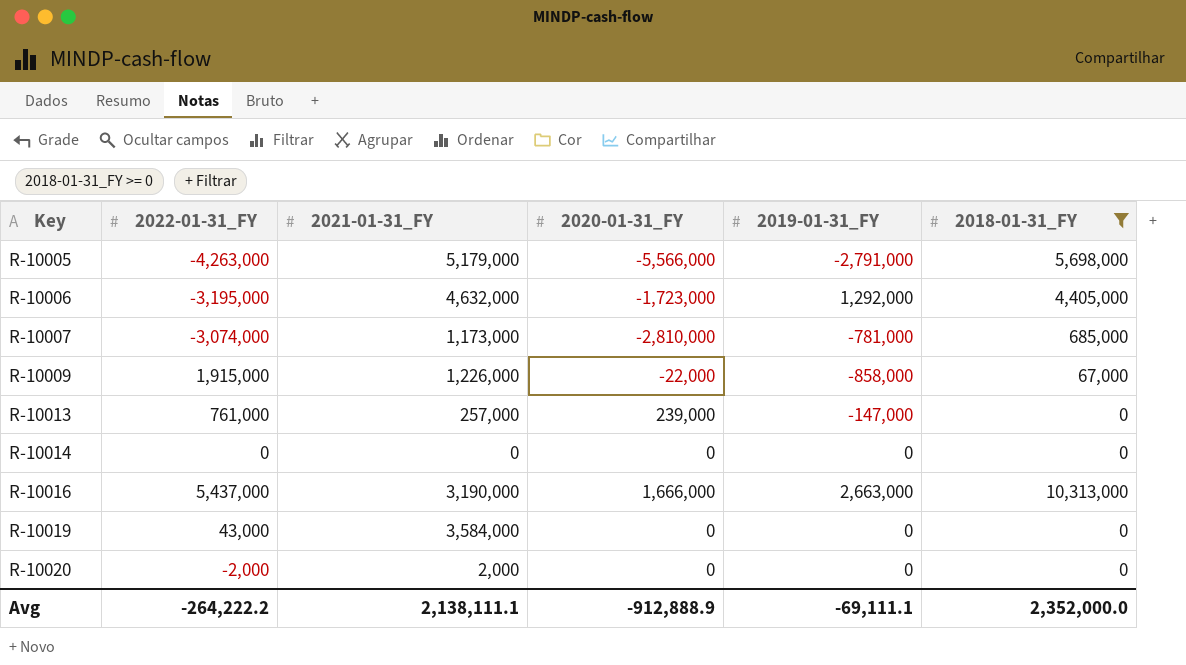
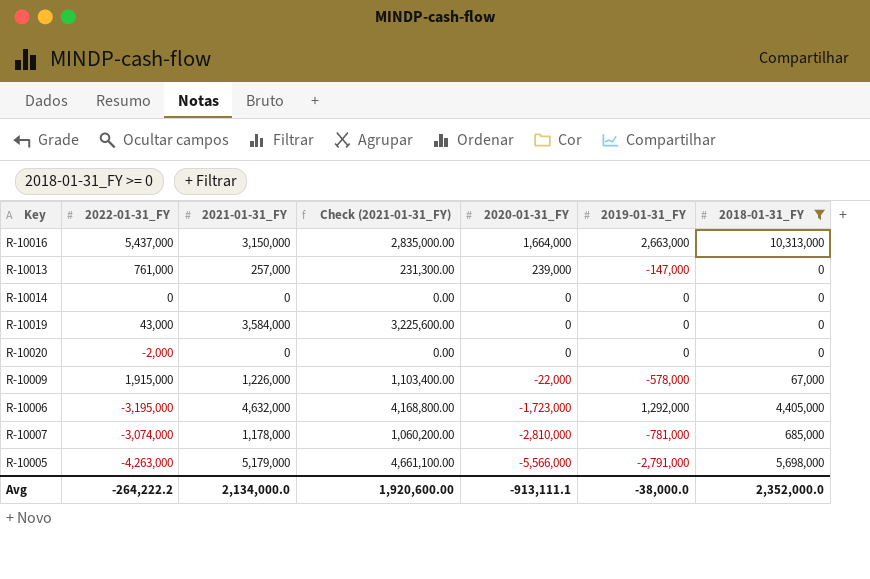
row order: Key ascending -> 2020-01-31_FY descending
column Check (2021-01-31_FY) | formula: none -> [2021-01-31_FY] * 0.9
R-10016 | 2021-01-31_FY: 3,190,000 -> 3,150,000
R-10016 | 2020-01-31_FY: 1,666,000 -> 1,664,000
R-10020 | 2021-01-31_FY: 2,000 -> 0
R-10009 | 2019-01-31_FY: -858,000 -> -578,000
R-10007 | 2021-01-31_FY: 1,173,000 -> 1,178,000
Avg | 2021-01-31_FY: 2,138,111.1 -> 2,134,000.0
Avg | 2020-01-31_FY: -912,888.9 -> -913,111.1
Avg | 2019-01-31_FY: -69,111.1 -> -38,000.0

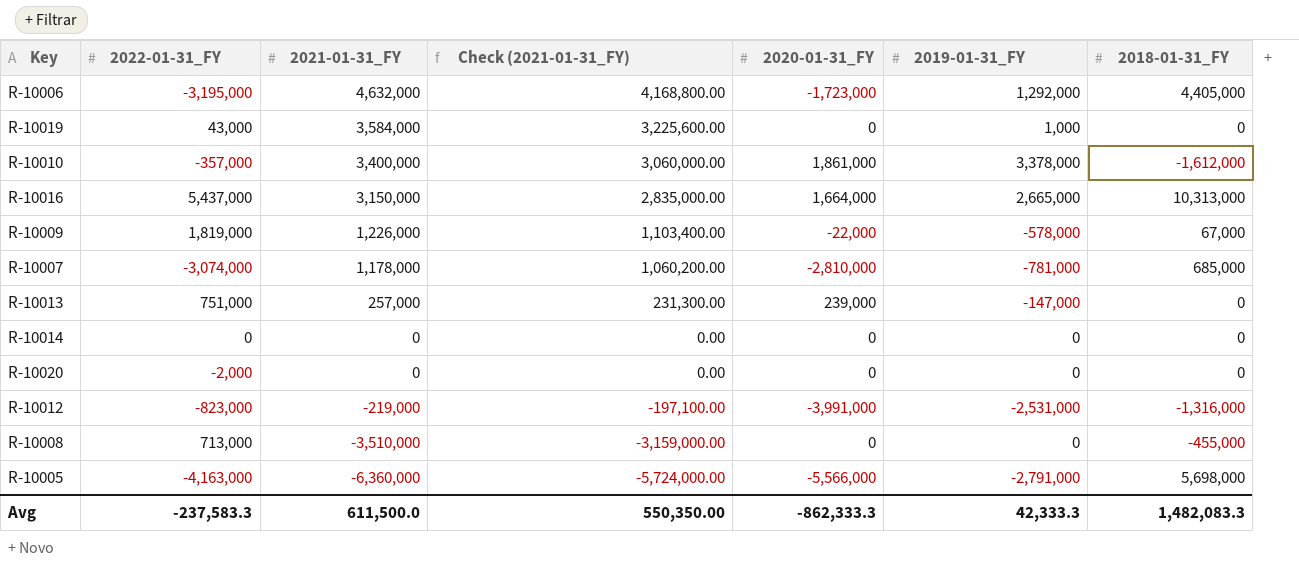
filter: 2018-01-31_FY >= 0 -> none
row order: 2020-01-31_FY descending -> 2021-01-31_FY descending
R-10019 | 2019-01-31_FY: 0 -> 1,000
R-10016 | 2019-01-31_FY: 2,663,000 -> 2,665,000
R-10009 | 2022-01-31_FY: 1,915,000 -> 1,819,000
R-10013 | 2022-01-31_FY: 761,000 -> 751,000
R-10005 | 2022-01-31_FY: -4,263,000 -> -4,163,000
R-10005 | 2021-01-31_FY: 5,179,000 -> -6,360,000
R-10005 | Check (2021-01-31_FY): 4,661,100.00 -> -5,724,000.00
Avg | 2022-01-31_FY: -264,222.2 -> -237,583.3
Avg | 2021-01-31_FY: 2,134,000.0 -> 611,500.0
Avg | Check (2021-01-31_FY): 1,920,600.00 -> 550,350.00
Avg | 2020-01-31_FY: -913,111.1 -> -862,333.3
Avg | 2019-01-31_FY: -38,000.0 -> 42,333.3
Avg | 2018-01-31_FY: 2,352,000.0 -> 1,482,083.3

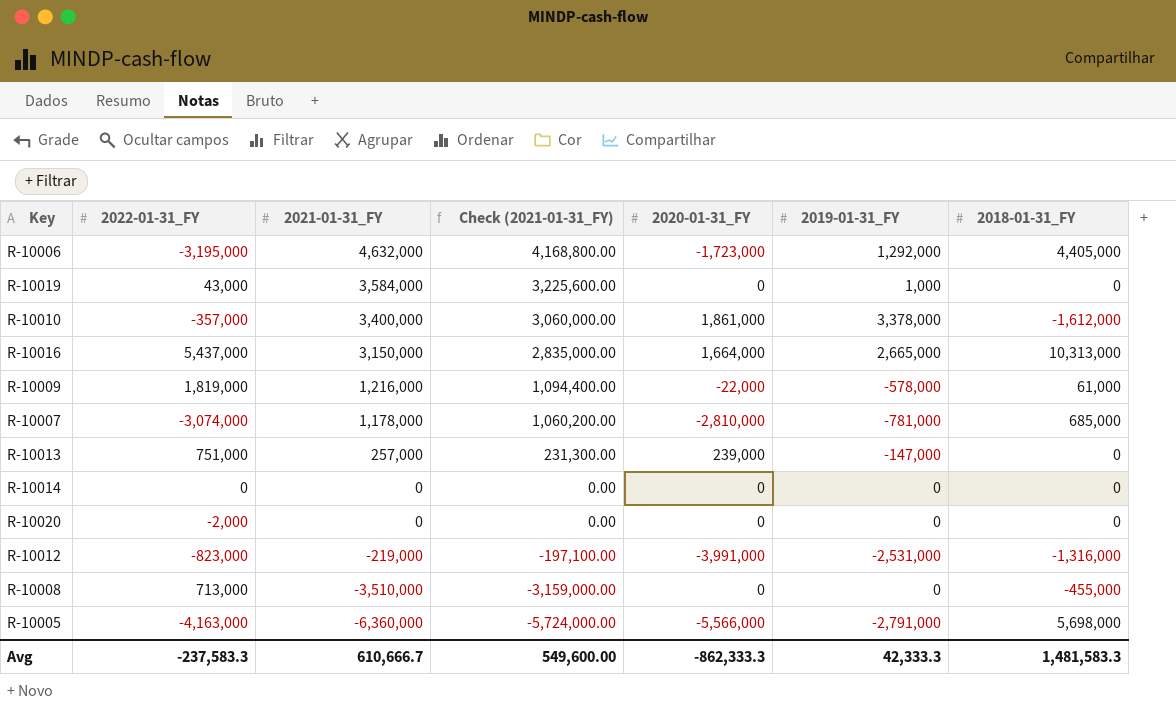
R-10009 | 2021-01-31_FY: 1,226,000 -> 1,216,000
R-10009 | Check (2021-01-31_FY): 1,103,400.00 -> 1,094,400.00
R-10009 | 2018-01-31_FY: 67,000 -> 61,000
Avg | 2021-01-31_FY: 611,500.0 -> 610,666.7
Avg | Check (2021-01-31_FY): 550,350.00 -> 549,600.00
Avg | 2018-01-31_FY: 1,482,083.3 -> 1,481,583.3

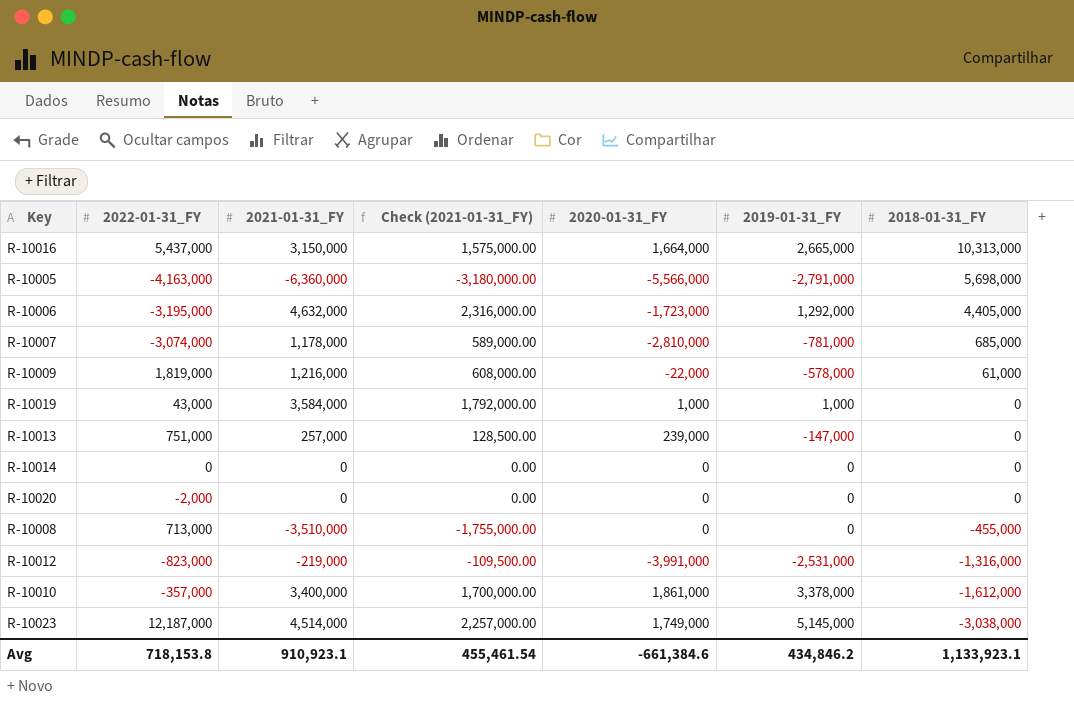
row order: 2021-01-31_FY descending -> 2018-01-31_FY descending
column Check (2021-01-31_FY) | formula: [2021-01-31_FY] * 0.9 -> [2021-01-31_FY] * 0.5
R-10019 | 2020-01-31_FY: 0 -> 1,000
row R-10023: none -> 12,187,000 | 4,514,000 | 2,257,000.00 | 1,749,000 | 5,145,000 | -3,038,000
Avg | 2022-01-31_FY: -237,583.3 -> 718,153.8
Avg | 2021-01-31_FY: 610,666.7 -> 910,923.1
Avg | Check (2021-01-31_FY): 549,600.00 -> 455,461.54
Avg | 2020-01-31_FY: -862,333.3 -> -661,384.6
Avg | 2019-01-31_FY: 42,333.3 -> 434,846.2
Avg | 2018-01-31_FY: 1,481,583.3 -> 1,133,923.1

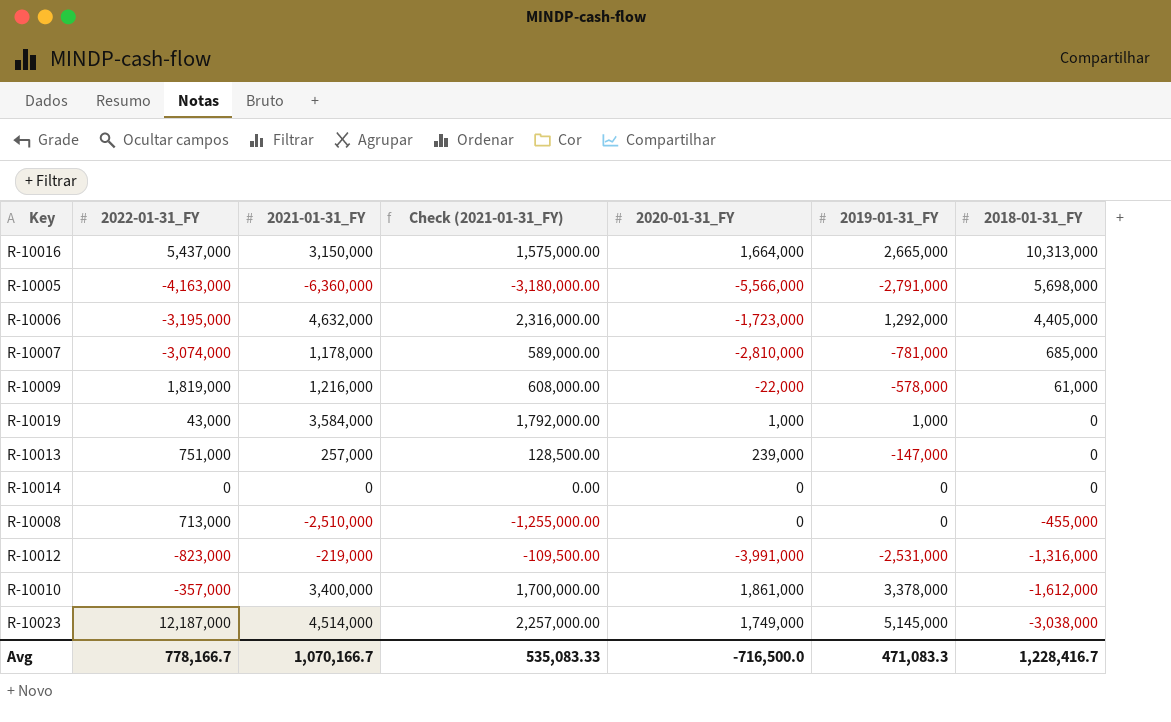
row R-10020: -2,000 | 0 | 0.00 | 0 | 0 | 0 -> none
R-10008 | 2021-01-31_FY: -3,510,000 -> -2,510,000
R-10008 | Check (2021-01-31_FY): -1,755,000.00 -> -1,255,000.00
Avg | 2022-01-31_FY: 718,153.8 -> 778,166.7
Avg | 2021-01-31_FY: 910,923.1 -> 1,070,166.7
Avg | Check (2021-01-31_FY): 455,461.54 -> 535,083.33
Avg | 2020-01-31_FY: -661,384.6 -> -716,500.0
Avg | 2019-01-31_FY: 434,846.2 -> 471,083.3
Avg | 2018-01-31_FY: 1,133,923.1 -> 1,228,416.7

